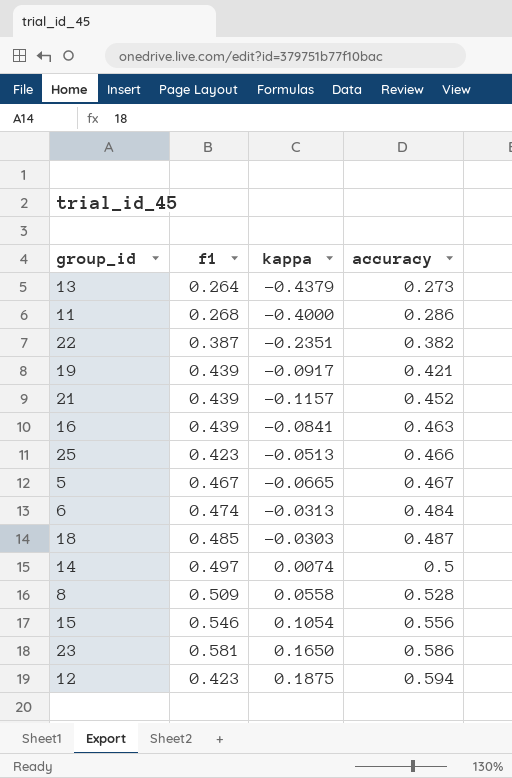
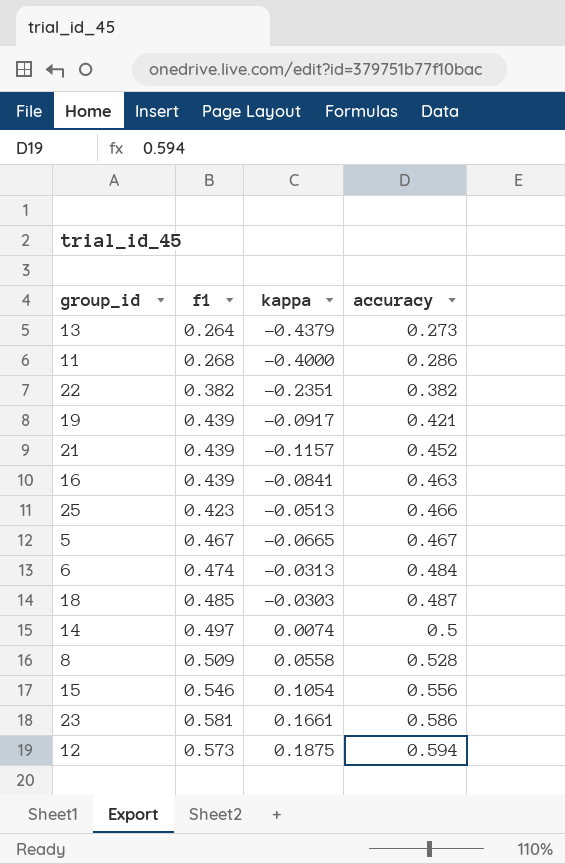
22 | f1: 0.387 -> 0.382
23 | kappa: 0.1650 -> 0.1661
12 | f1: 0.423 -> 0.573

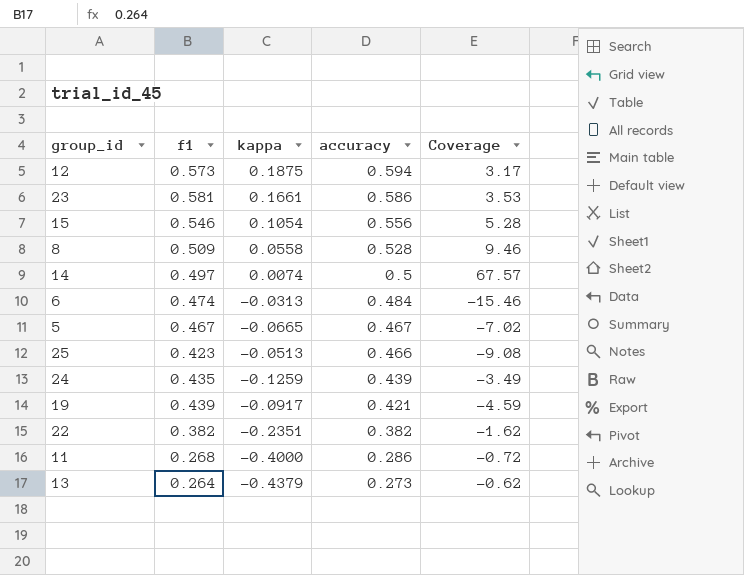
row order: accuracy ascending -> accuracy descending
column Coverage | formula: none -> [accuracy] / [kappa]
row 21: 0.439 | -0.1157 | 0.452 -> none
row 16: 0.439 | -0.0841 | 0.463 -> none
row 18: 0.485 | -0.0303 | 0.487 -> none
row 24: none -> 0.435 | -0.1259 | 0.439 | -3.49

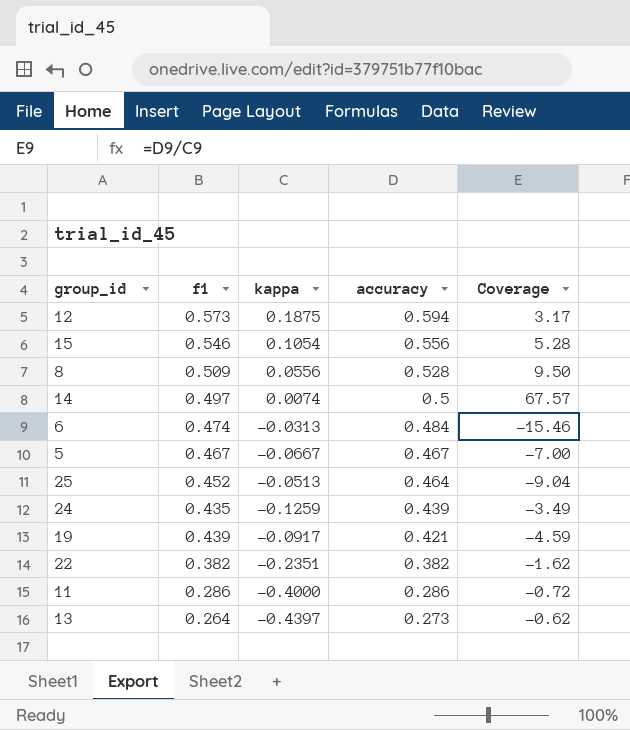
row 23: 0.581 | 0.1661 | 0.586 | 3.53 -> none
8 | kappa: 0.0558 -> 0.0556
8 | Coverage: 9.46 -> 9.50
5 | kappa: -0.0665 -> -0.0667
5 | Coverage: -7.02 -> -7.00
25 | f1: 0.423 -> 0.452
25 | accuracy: 0.466 -> 0.464
25 | Coverage: -9.08 -> -9.04
11 | f1: 0.268 -> 0.286
13 | kappa: -0.4379 -> -0.4397

